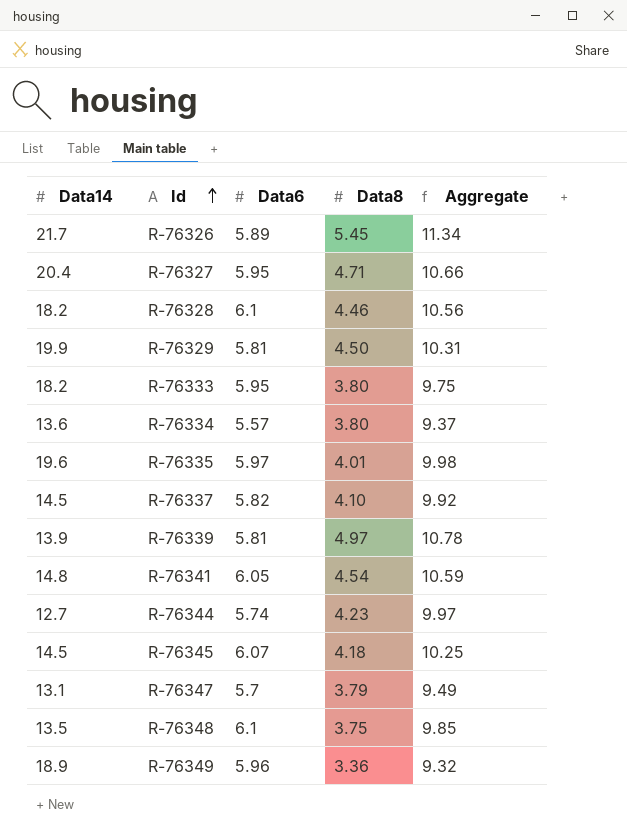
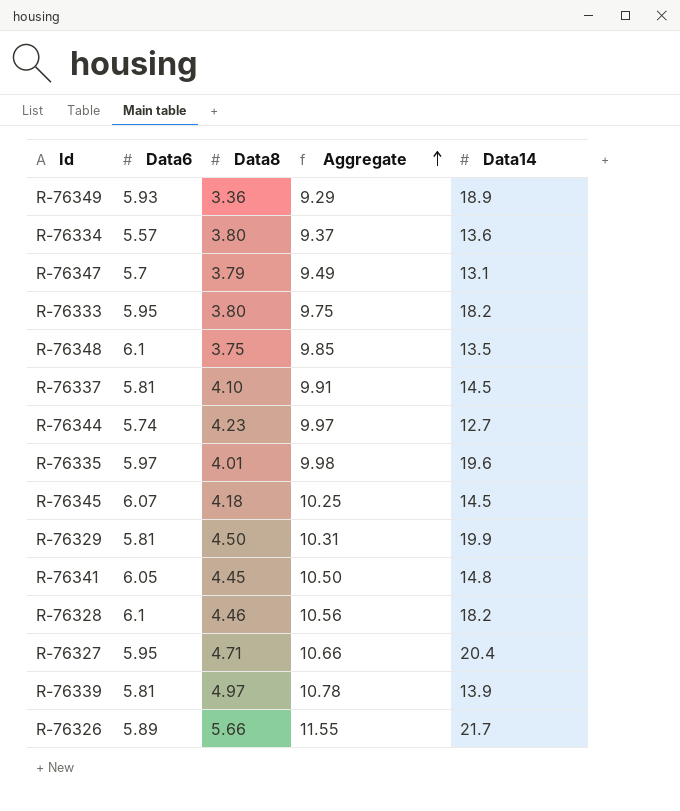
row order: Id ascending -> Aggregate ascending
column Data14 | position: 1 -> 5
R-76349 | Data6: 5.96 -> 5.93
R-76349 | Aggregate: 9.32 -> 9.29
R-76337 | Data6: 5.82 -> 5.81
R-76337 | Aggregate: 9.92 -> 9.91
R-76341 | Data8: 4.54 -> 4.45
R-76341 | Aggregate: 10.59 -> 10.50
R-76326 | Data8: 5.45 -> 5.66
R-76326 | Aggregate: 11.34 -> 11.55

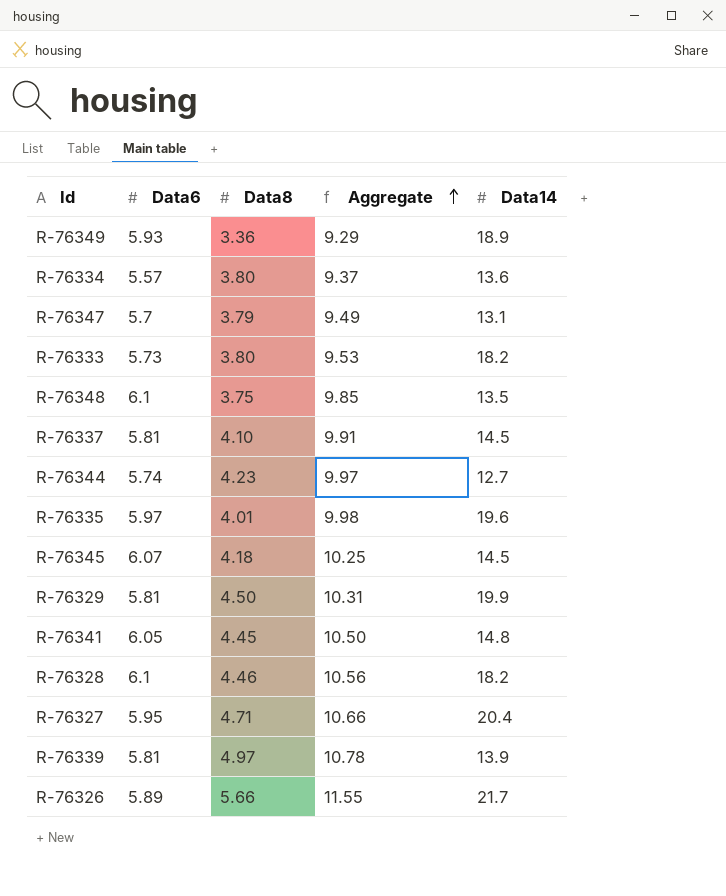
R-76333 | Data6: 5.95 -> 5.73
R-76333 | Aggregate: 9.75 -> 9.53

